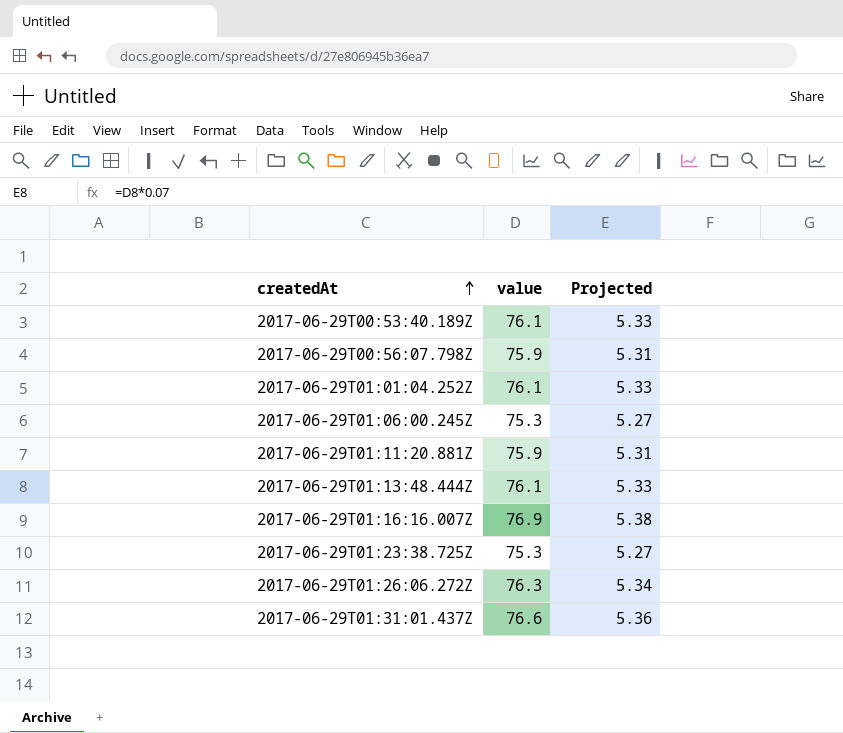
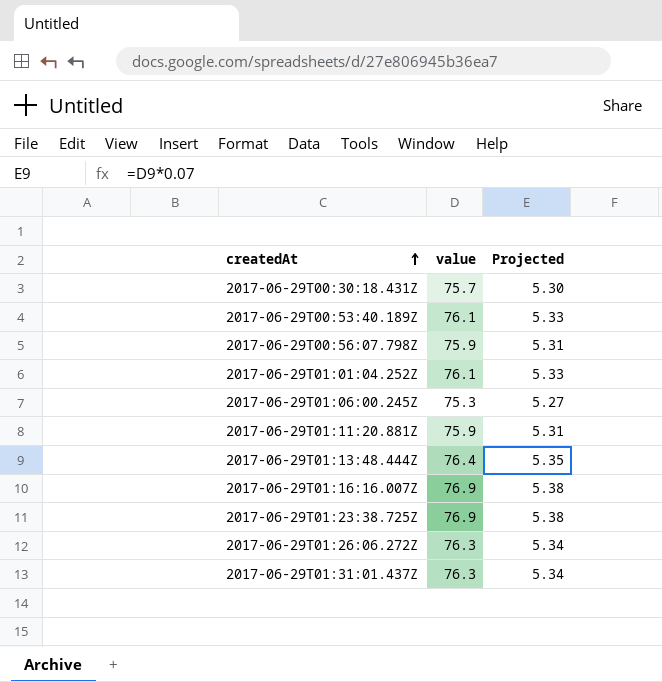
row 2017-06-29T00:30:18.431Z: none -> 75.7 | 5.30
2017-06-29T01:13:48.444Z | value: 76.1 -> 76.4
2017-06-29T01:13:48.444Z | Projected: 5.33 -> 5.35
2017-06-29T01:23:38.725Z | value: 75.3 -> 76.9
2017-06-29T01:23:38.725Z | Projected: 5.27 -> 5.38
2017-06-29T01:31:01.437Z | value: 76.6 -> 76.3
2017-06-29T01:31:01.437Z | Projected: 5.36 -> 5.34

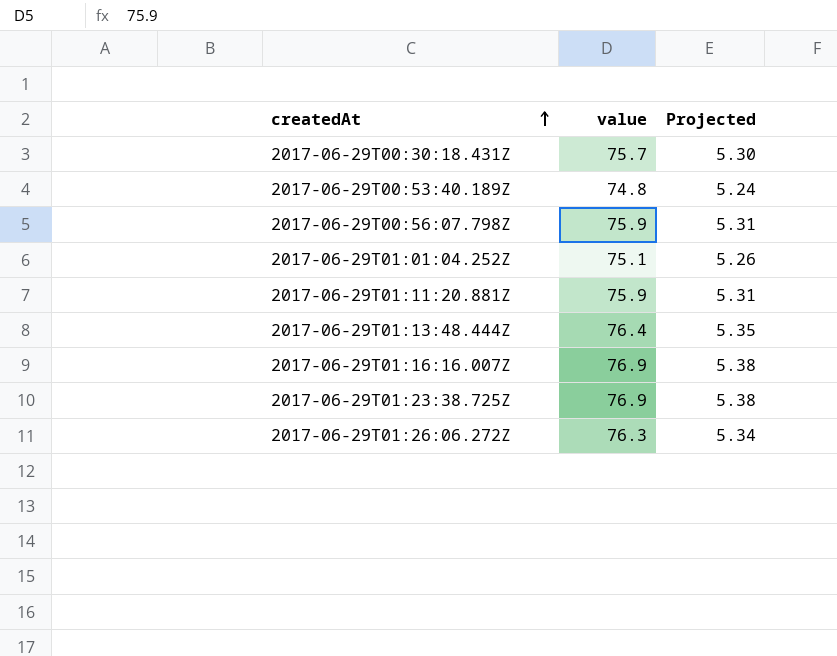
row 2017-06-29T01:06:00.245Z: 75.3 | 5.27 -> none
row 2017-06-29T01:31:01.437Z: 76.3 | 5.34 -> none
2017-06-29T00:53:40.189Z | value: 76.1 -> 74.8
2017-06-29T00:53:40.189Z | Projected: 5.33 -> 5.24
2017-06-29T01:01:04.252Z | value: 76.1 -> 75.1
2017-06-29T01:01:04.252Z | Projected: 5.33 -> 5.26

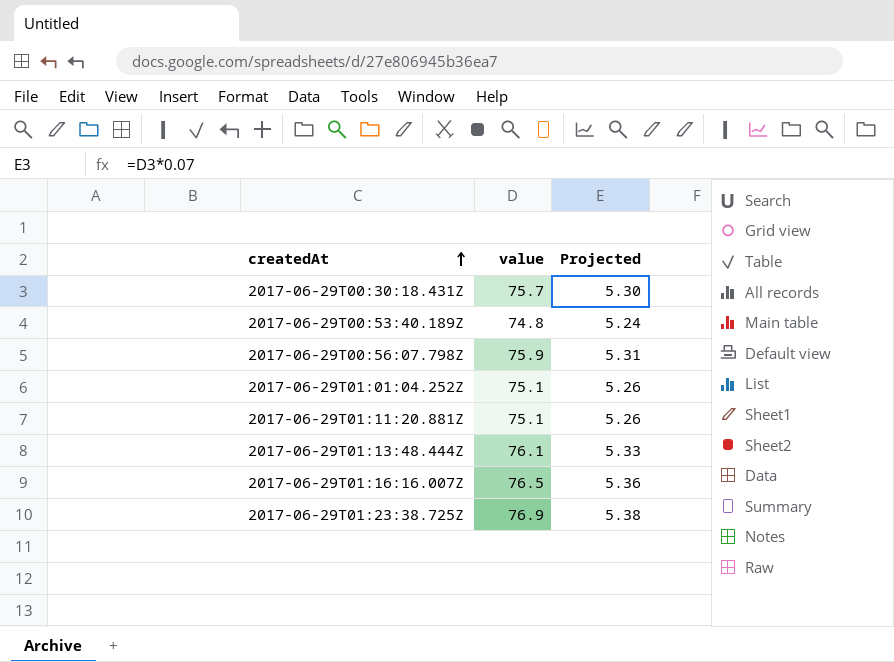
row 2017-06-29T01:26:06.272Z: 76.3 | 5.34 -> none
2017-06-29T01:11:20.881Z | value: 75.9 -> 75.1
2017-06-29T01:11:20.881Z | Projected: 5.31 -> 5.26
2017-06-29T01:13:48.444Z | value: 76.4 -> 76.1
2017-06-29T01:13:48.444Z | Projected: 5.35 -> 5.33
2017-06-29T01:16:16.007Z | value: 76.9 -> 76.5
2017-06-29T01:16:16.007Z | Projected: 5.38 -> 5.36

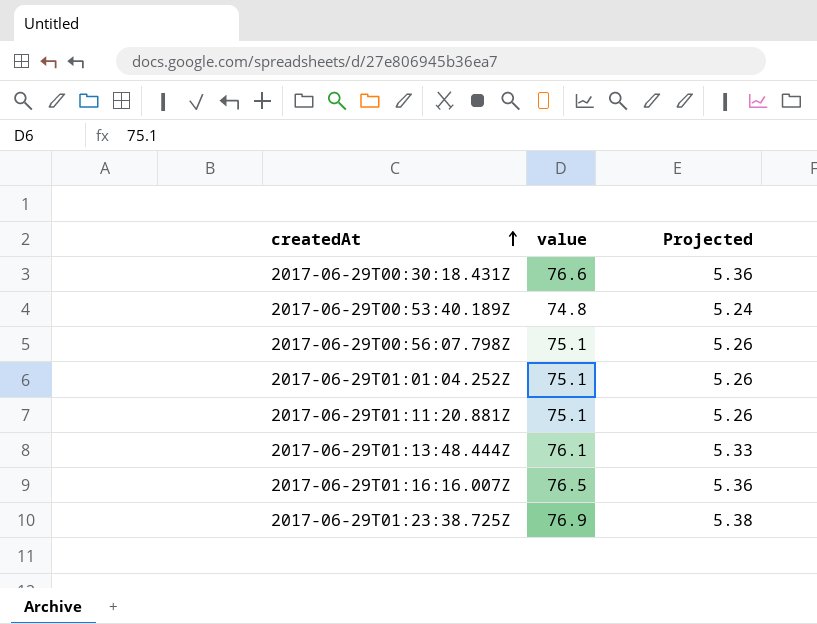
2017-06-29T00:30:18.431Z | value: 75.7 -> 76.6
2017-06-29T00:30:18.431Z | Projected: 5.30 -> 5.36
2017-06-29T00:56:07.798Z | value: 75.9 -> 75.1
2017-06-29T00:56:07.798Z | Projected: 5.31 -> 5.26

